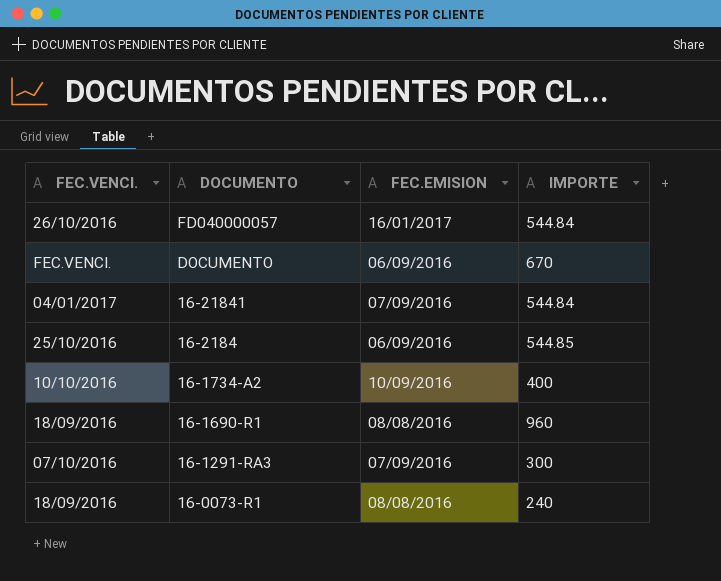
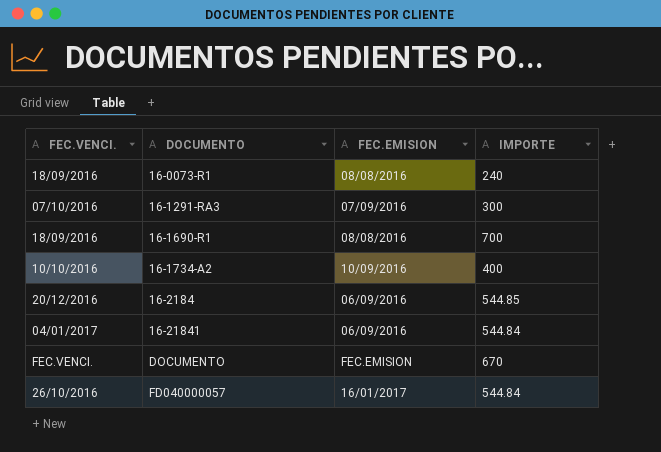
row order: DOCUMENTO descending -> DOCUMENTO ascending
16-1690-R1 | IMPORTE: 960 -> 700
16-2184 | FEC.VENCI.: 25/10/2016 -> 20/12/2016
16-21841 | FEC.EMISION: 07/09/2016 -> 06/09/2016
DOCUMENTO | FEC.EMISION: 06/09/2016 -> FEC.EMISION

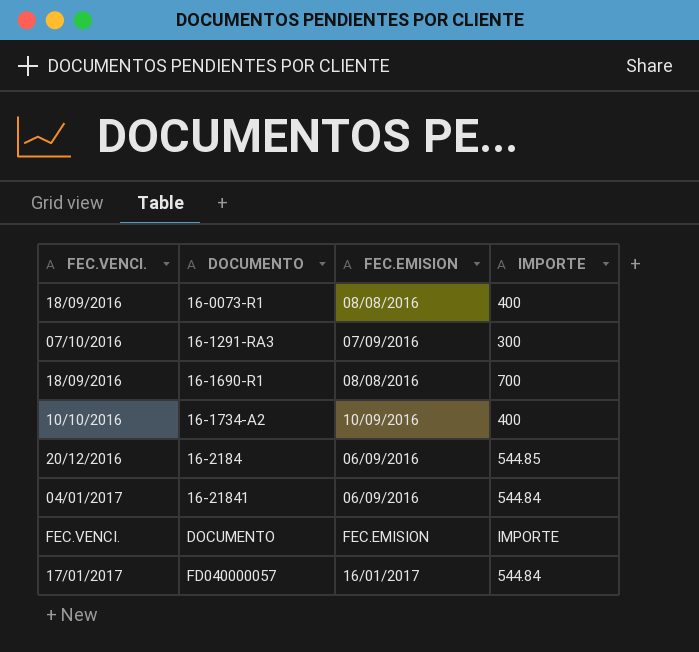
16-0073-R1 | IMPORTE: 240 -> 400
DOCUMENTO | IMPORTE: 670 -> IMPORTE
FD040000057 | FEC.VENCI.: 26/10/2016 -> 17/01/2017

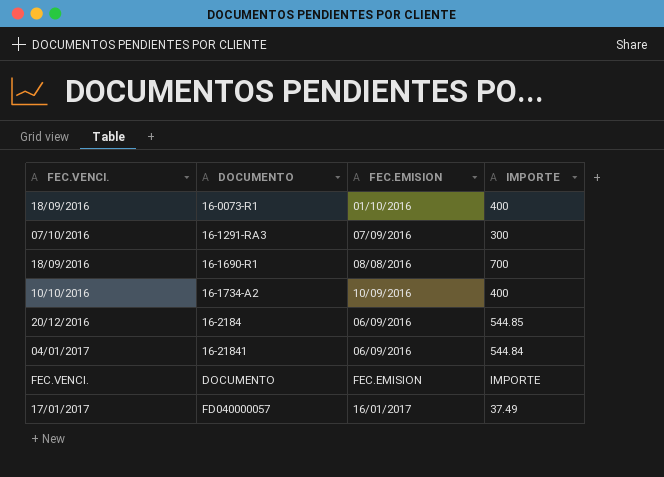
16-0073-R1 | FEC.EMISION: 08/08/2016 -> 01/10/2016
FD040000057 | IMPORTE: 544.84 -> 37.49

